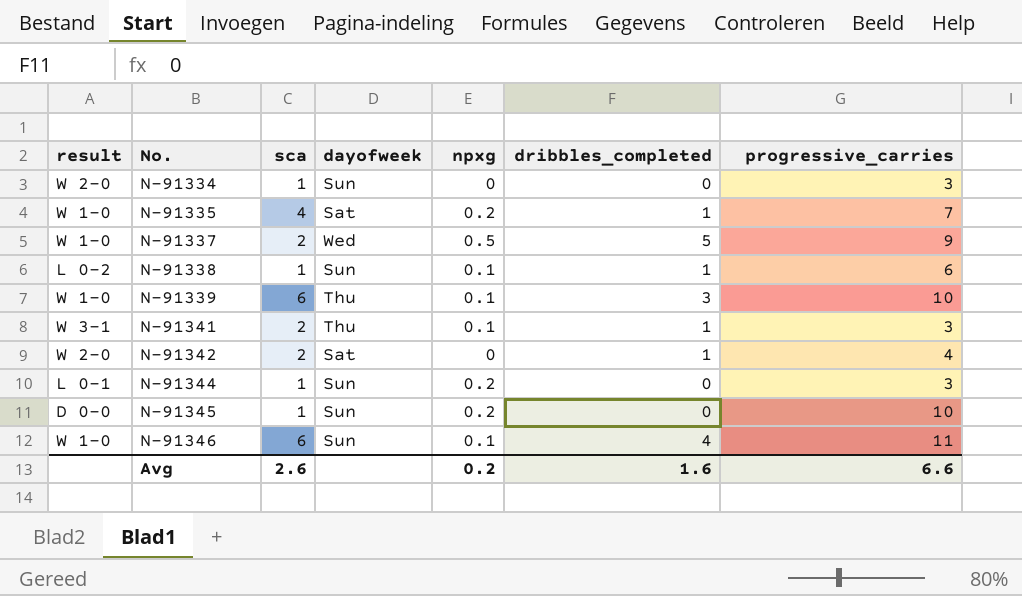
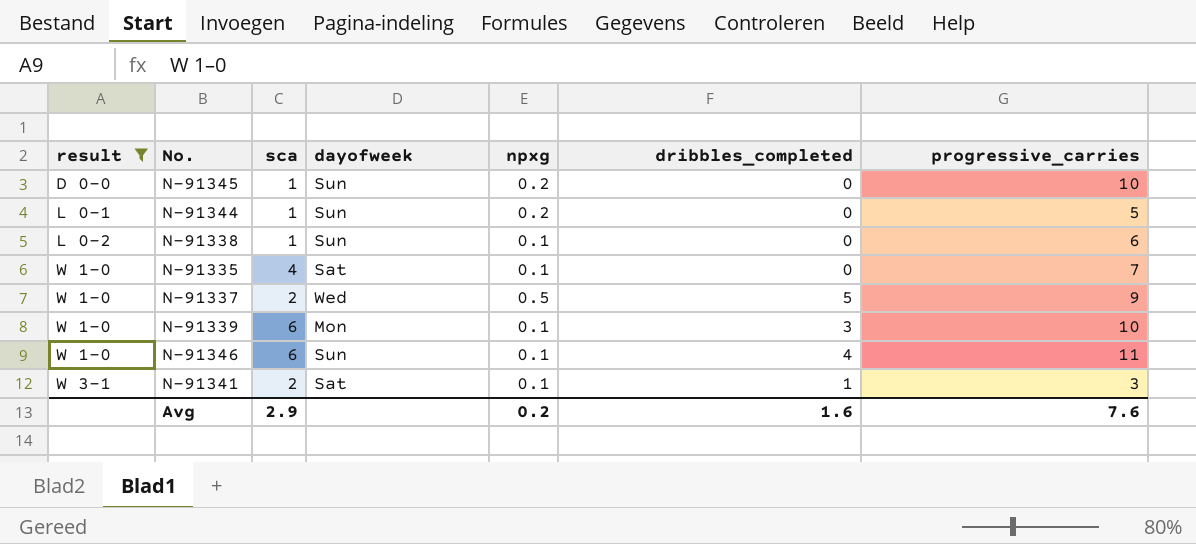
filter: none -> result != W 2–0
row order: No. ascending -> result ascending
N-91344 | progressive_carries: 3 -> 5
N-91338 | dribbles_completed: 1 -> 0
N-91335 | npxg: 0.2 -> 0.1
N-91335 | dribbles_completed: 1 -> 0
N-91339 | dayofweek: Thu -> Mon
N-91341 | dayofweek: Thu -> Sat
Avg | sca: 2.6 -> 2.9
Avg | progressive_carries: 6.6 -> 7.6

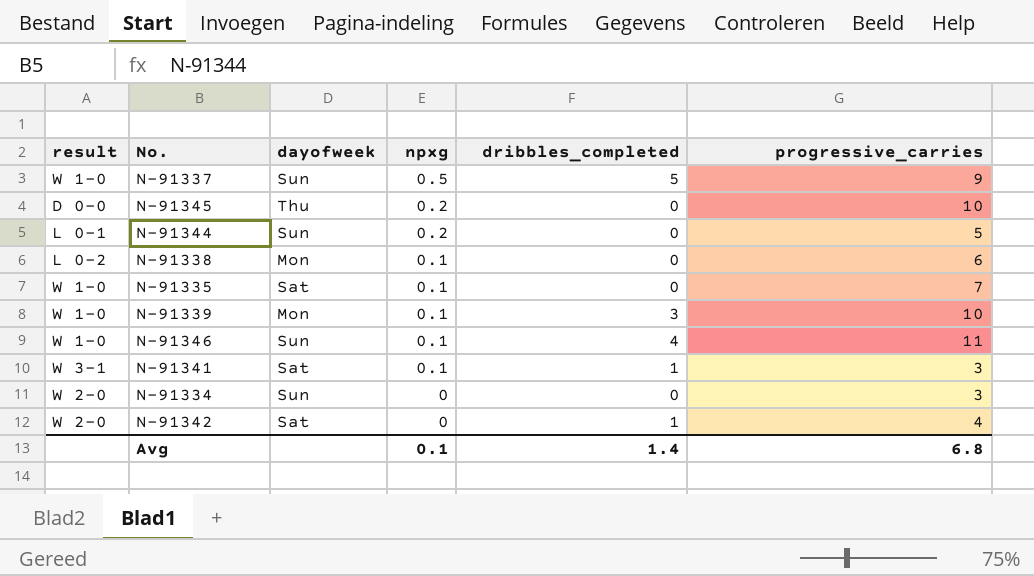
filter: result != W 2–0 -> none
row order: result ascending -> npxg descending
column sca | position: 3 -> none
N-91337 | dayofweek: Wed -> Sun
N-91345 | dayofweek: Sun -> Thu
N-91338 | dayofweek: Sun -> Mon
Avg | npxg: 0.2 -> 0.1
Avg | dribbles_completed: 1.6 -> 1.4
Avg | progressive_carries: 7.6 -> 6.8

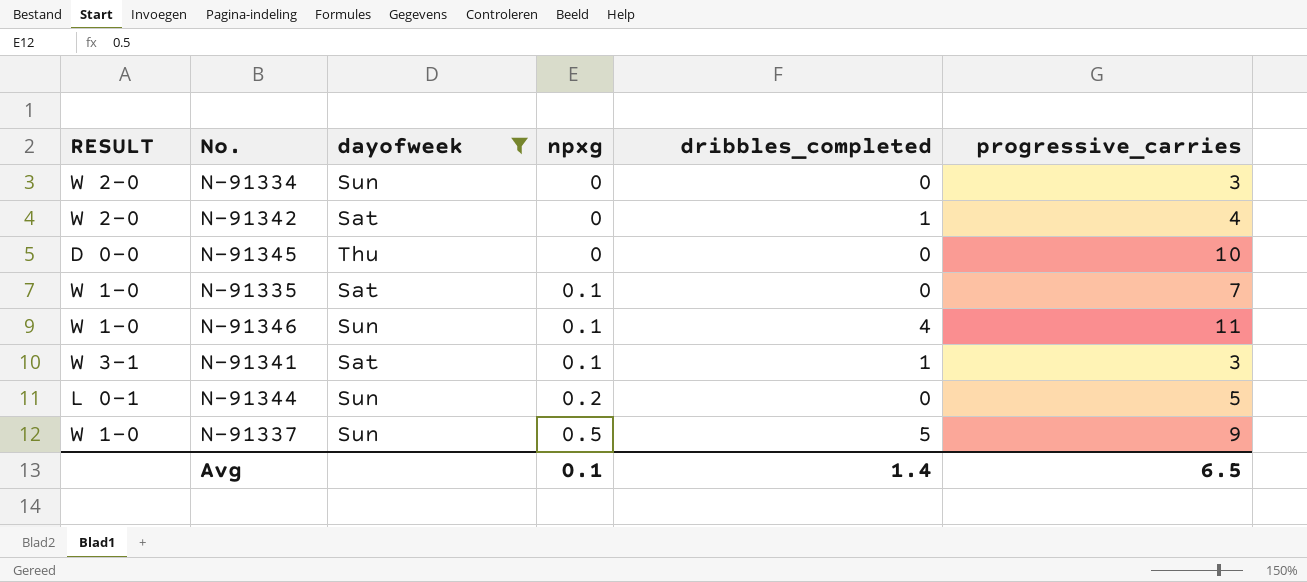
filter: none -> dayofweek != Mon
row order: npxg descending -> npxg ascending
column name: result -> RESULT
N-91345 | npxg: 0.2 -> 0
Avg | progressive_carries: 6.8 -> 6.5

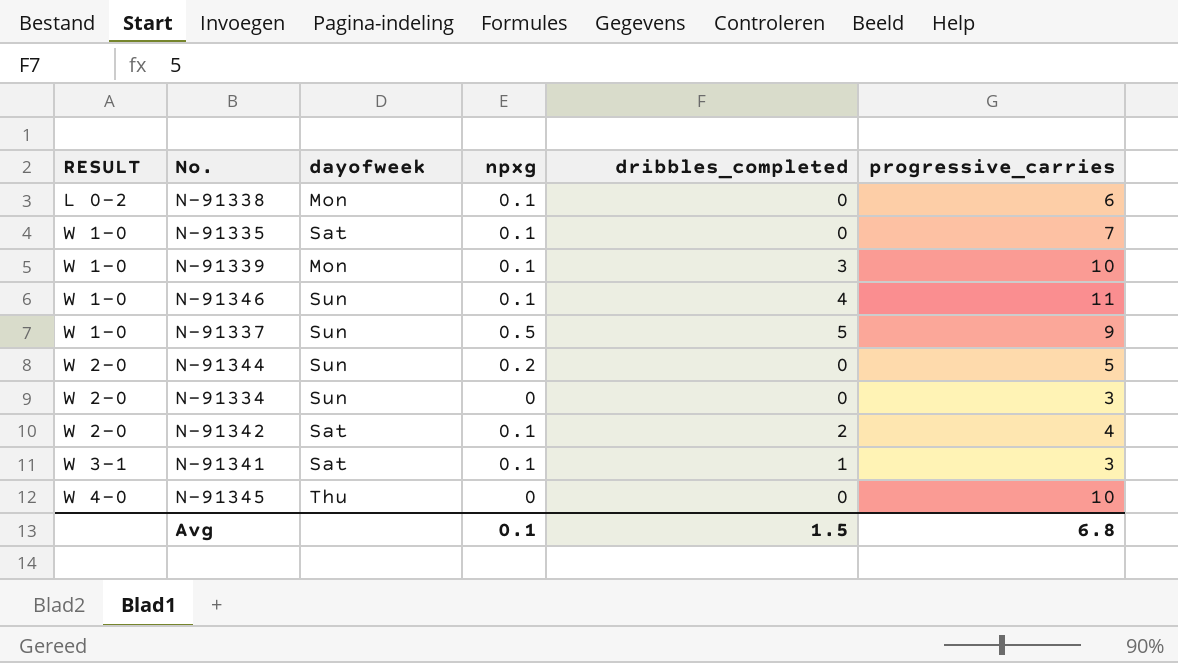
filter: dayofweek != Mon -> none
row order: npxg ascending -> RESULT ascending
N-91344 | RESULT: L 0–1 -> W 2–0
N-91342 | npxg: 0 -> 0.1
N-91342 | dribbles_completed: 1 -> 2
N-91345 | RESULT: D 0–0 -> W 4–0
Avg | dribbles_completed: 1.4 -> 1.5
Avg | progressive_carries: 6.5 -> 6.8

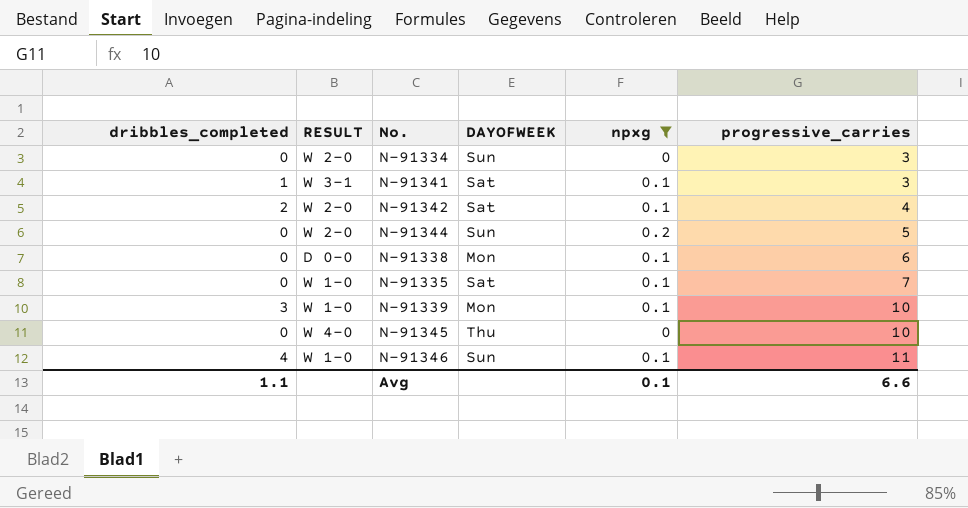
filter: none -> npxg != 0.5
row order: RESULT ascending -> progressive_carries ascending
column dribbles_completed | position: 5 -> 1
column name: dayofweek -> DAYOFWEEK
N-91338 | RESULT: L 0–2 -> D 0–0
Avg | dribbles_completed: 1.5 -> 1.1
Avg | progressive_carries: 6.8 -> 6.6

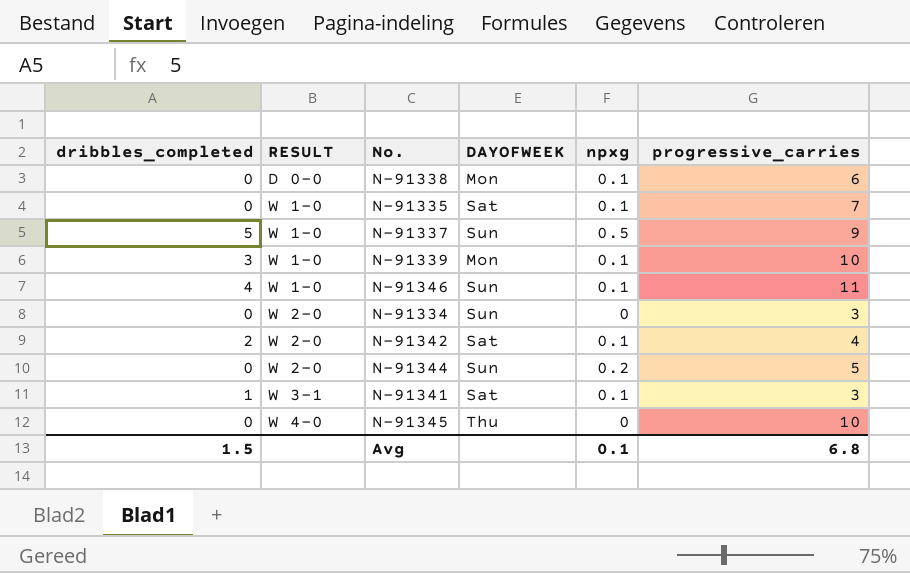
filter: npxg != 0.5 -> none
row order: progressive_carries ascending -> RESULT ascending
Avg | dribbles_completed: 1.1 -> 1.5
Avg | progressive_carries: 6.6 -> 6.8

